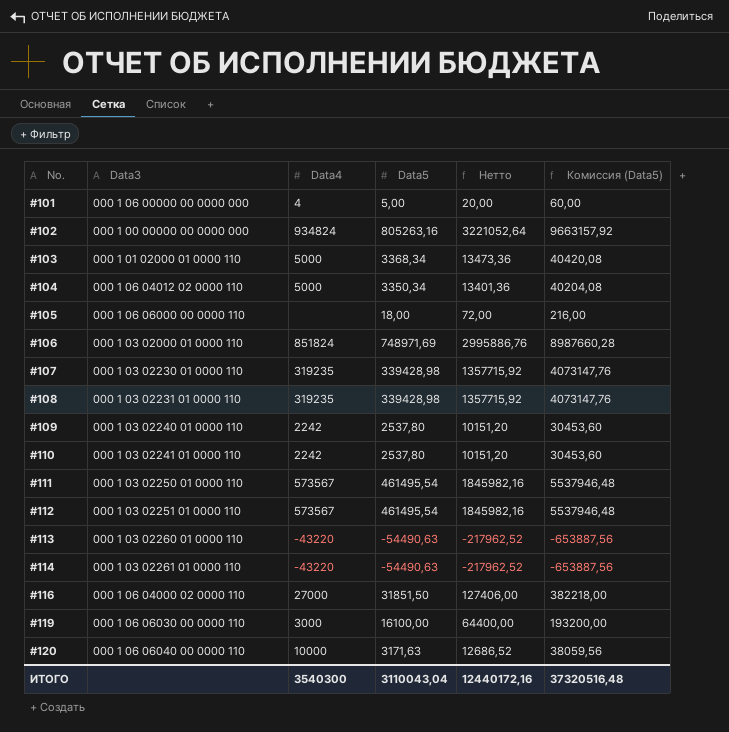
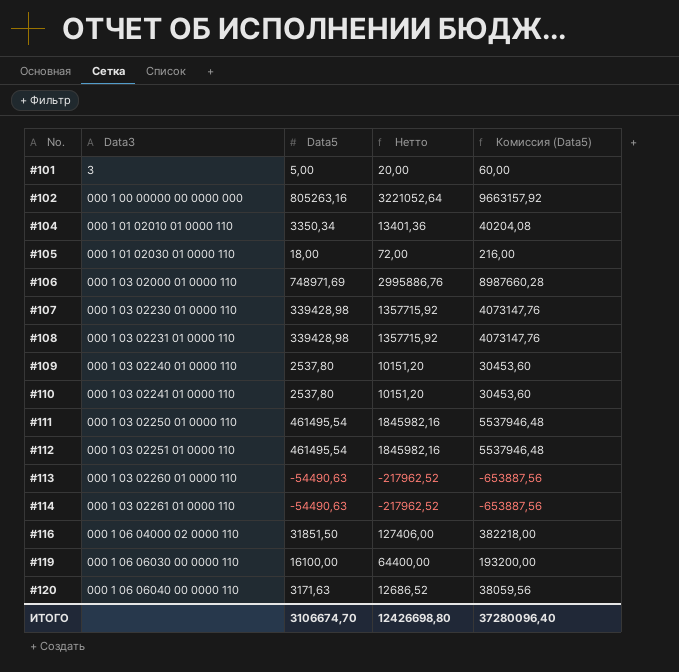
column Data4 | position: 3 -> none
row #103: 000 1 01 02000 01 0000 110 | 5000 | 3368,34 | 13473,36 | 40420,08 -> none
#101 | Data3: 000 1 06 00000 00 0000 000 -> 3
#104 | Data3: 000 1 06 04012 02 0000 110 -> 000 1 01 02010 01 0000 110
#105 | Data3: 000 1 06 06000 00 0000 110 -> 000 1 01 02030 01 0000 110
ИТОГО | Data5: 3110043,04 -> 3106674,70
ИТОГО | Нетто: 12440172,16 -> 12426698,80
ИТОГО | Комиссия (Data5): 37320516,48 -> 37280096,40

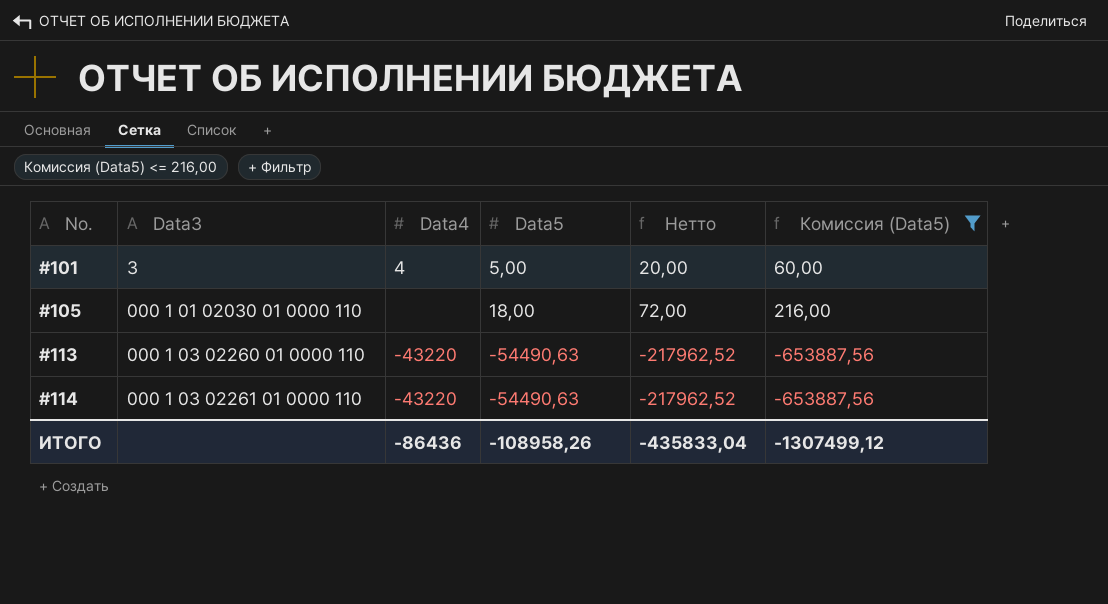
filter: none -> Комиссия (Data5) <= 216,00
column Data4 | position: none -> 3
ИТОГО | Data5: 3106674,70 -> -108958,26
ИТОГО | Нетто: 12426698,80 -> -435833,04
ИТОГО | Комиссия (Data5): 37280096,40 -> -1307499,12

